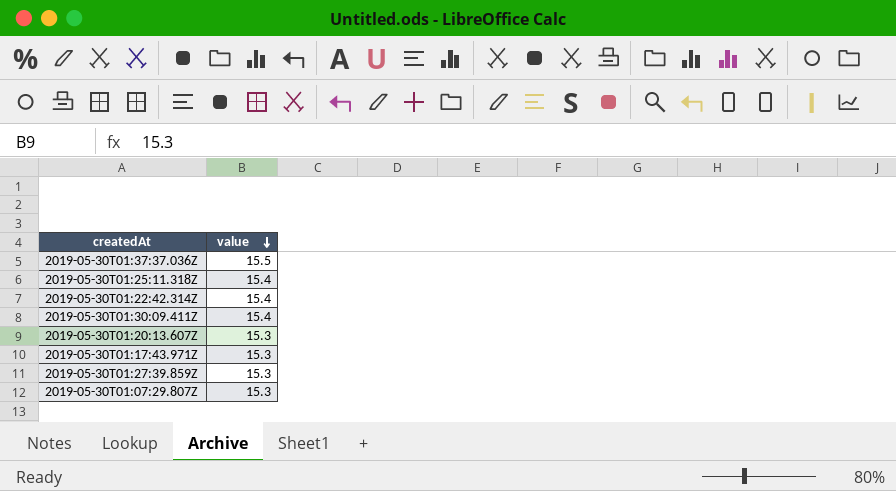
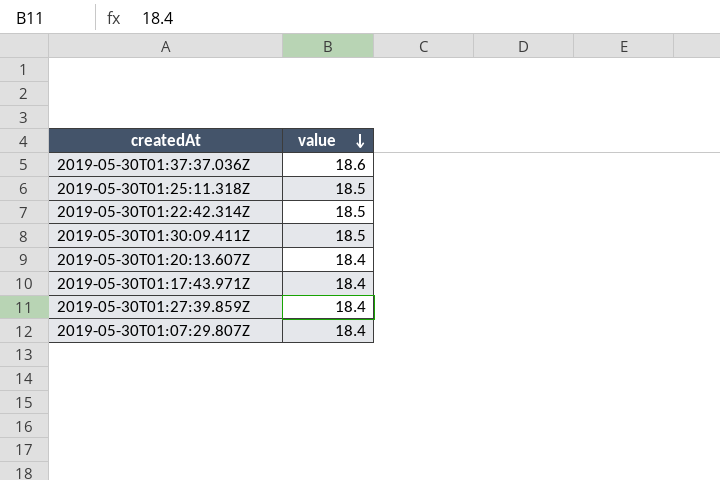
2019-05-30T01:37:37.036Z | value: 15.5 -> 18.6
2019-05-30T01:25:11.318Z | value: 15.4 -> 18.5
2019-05-30T01:22:42.314Z | value: 15.4 -> 18.5
2019-05-30T01:30:09.411Z | value: 15.4 -> 18.5
2019-05-30T01:20:13.607Z | value: 15.3 -> 18.4
2019-05-30T01:17:43.971Z | value: 15.3 -> 18.4
2019-05-30T01:27:39.859Z | value: 15.3 -> 18.4
2019-05-30T01:07:29.807Z | value: 15.3 -> 18.4

